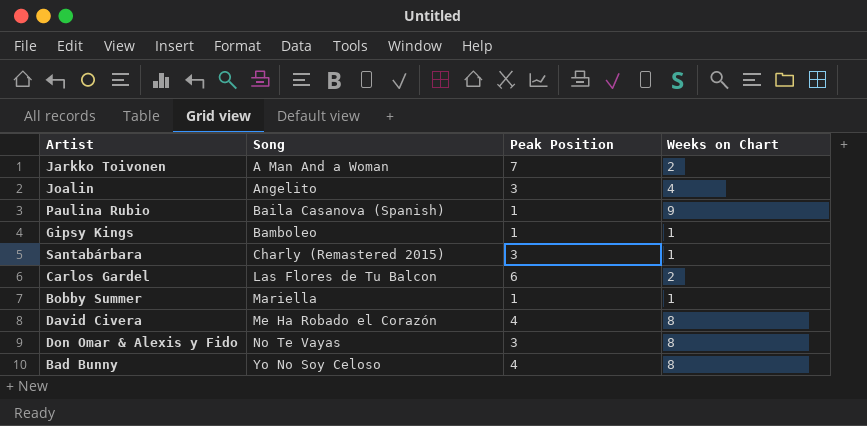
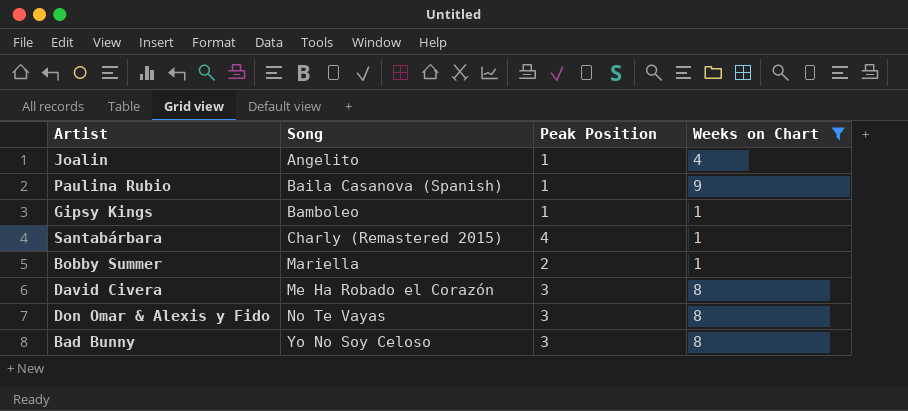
filter: none -> Weeks on Chart != 2
Joalin | Peak Position: 3 -> 1
Santabárbara | Peak Position: 3 -> 4
Bobby Summer | Peak Position: 1 -> 2
David Civera | Peak Position: 4 -> 3
Bad Bunny | Peak Position: 4 -> 3

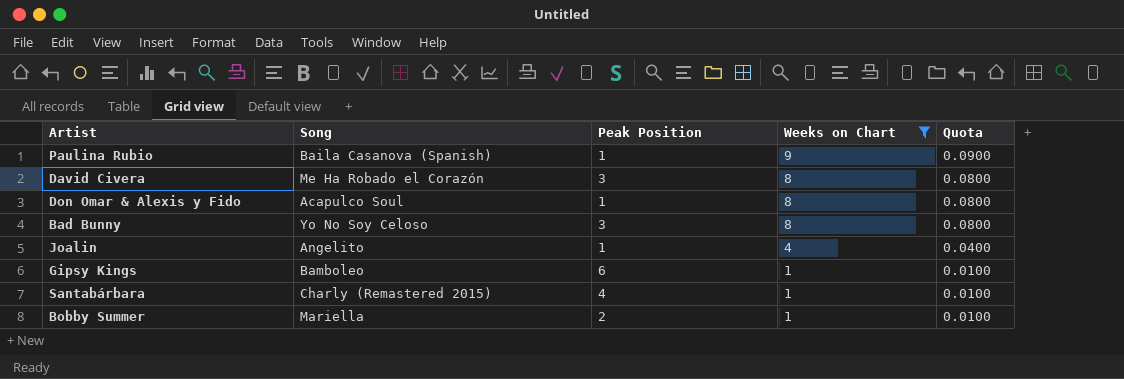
row order: Song ascending -> Weeks on Chart descending
column Quota | formula: none -> [Weeks on Chart] * 0.01
Don Omar & Alexis y Fido | Song: No Te Vayas -> Acapulco Soul
Don Omar & Alexis y Fido | Peak Position: 3 -> 1
Gipsy Kings | Peak Position: 1 -> 6

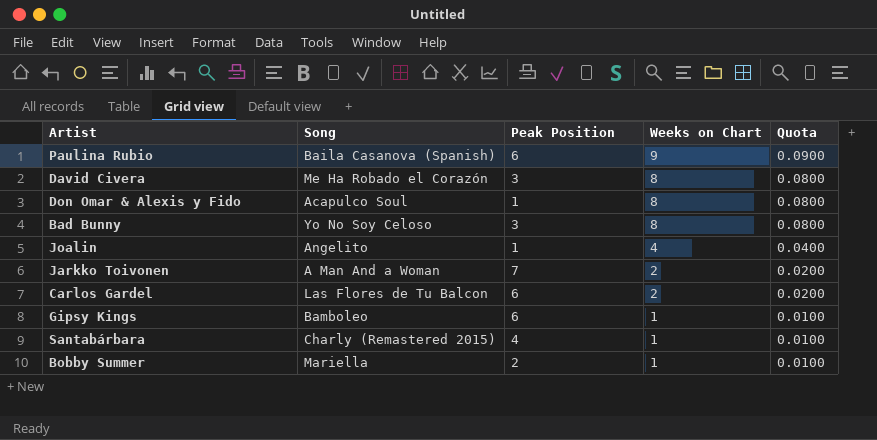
filter: Weeks on Chart != 2 -> none
Paulina Rubio | Peak Position: 1 -> 6

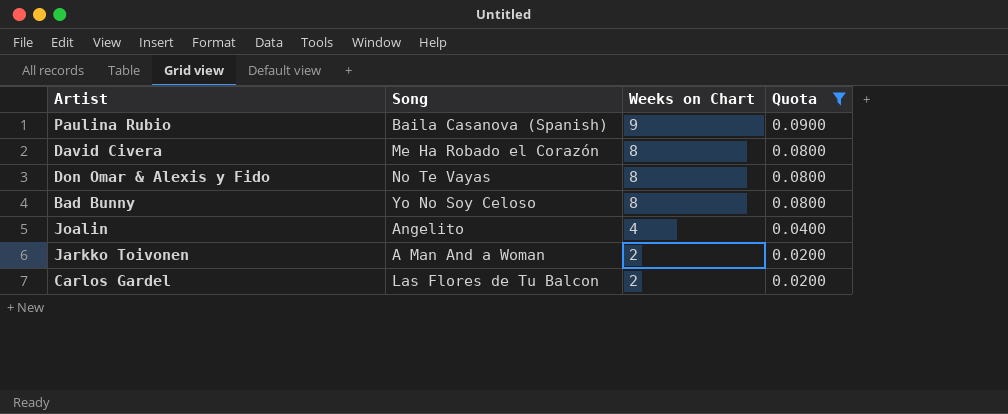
filter: none -> Quota != 0.0100
column Peak Position | position: 3 -> none
Don Omar & Alexis y Fido | Song: Acapulco Soul -> No Te Vayas

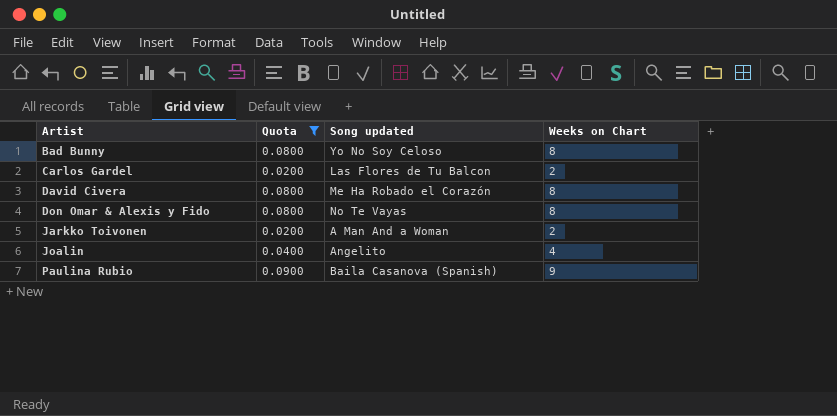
row order: Weeks on Chart descending -> Artist ascending
column Quota | position: 4 -> 2
column name: Song -> Song updated

